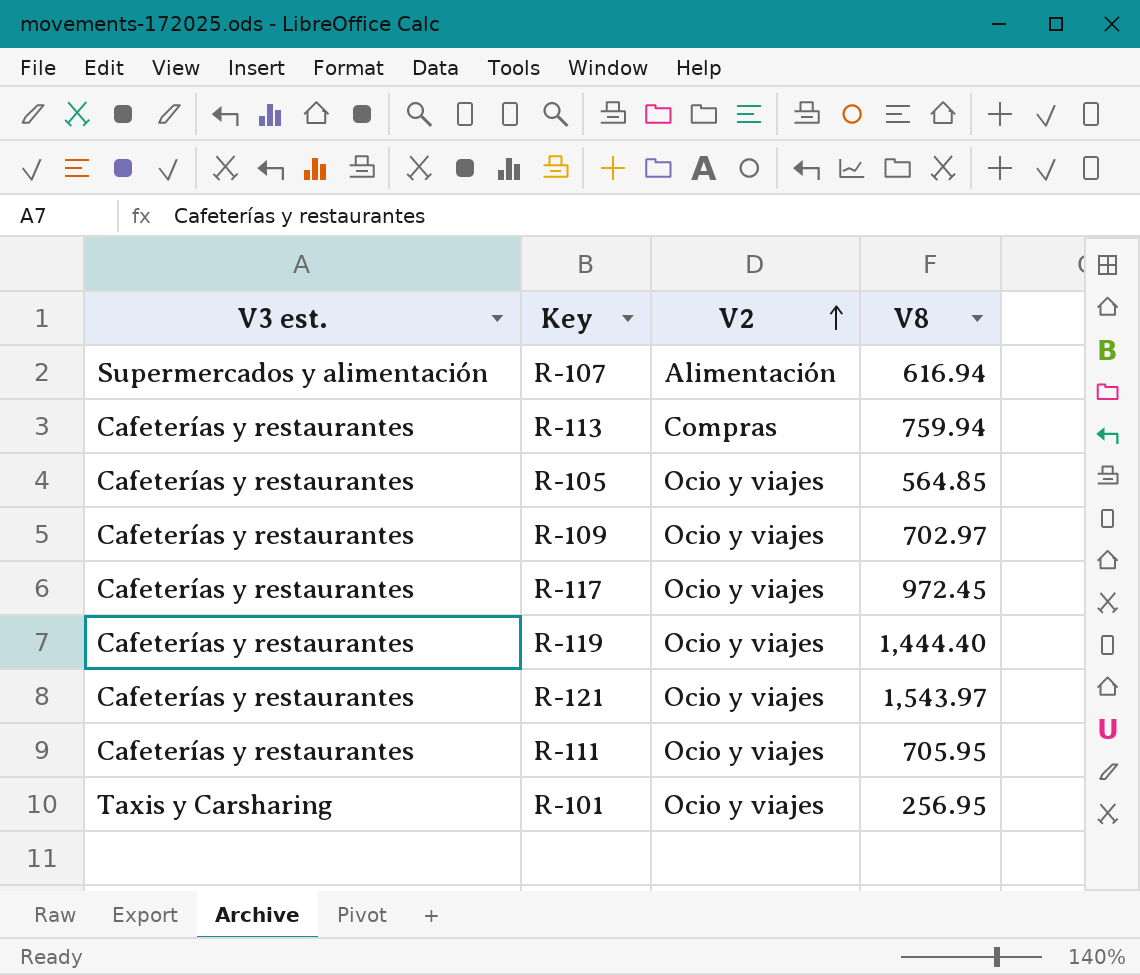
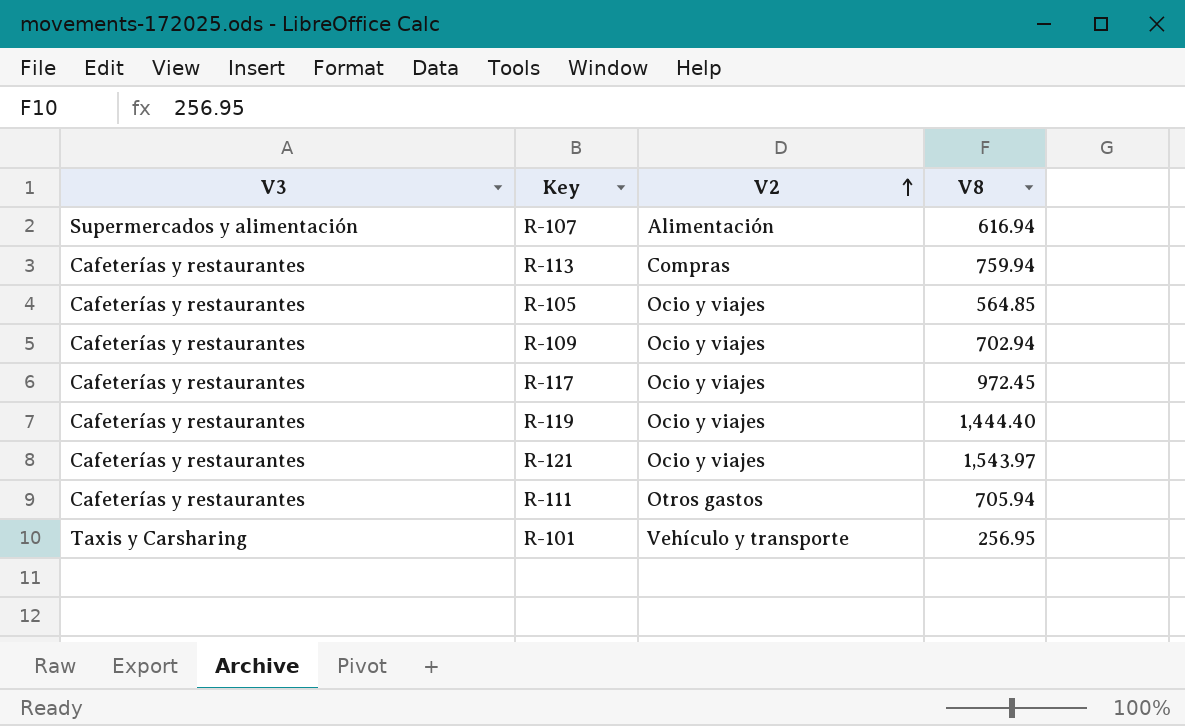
column name: V3 est. -> V3
R-109 | V8: 702.97 -> 702.94
R-111 | V2: Ocio y viajes -> Otros gastos
R-111 | V8: 705.95 -> 705.94
R-101 | V2: Ocio y viajes -> Vehículo y transporte

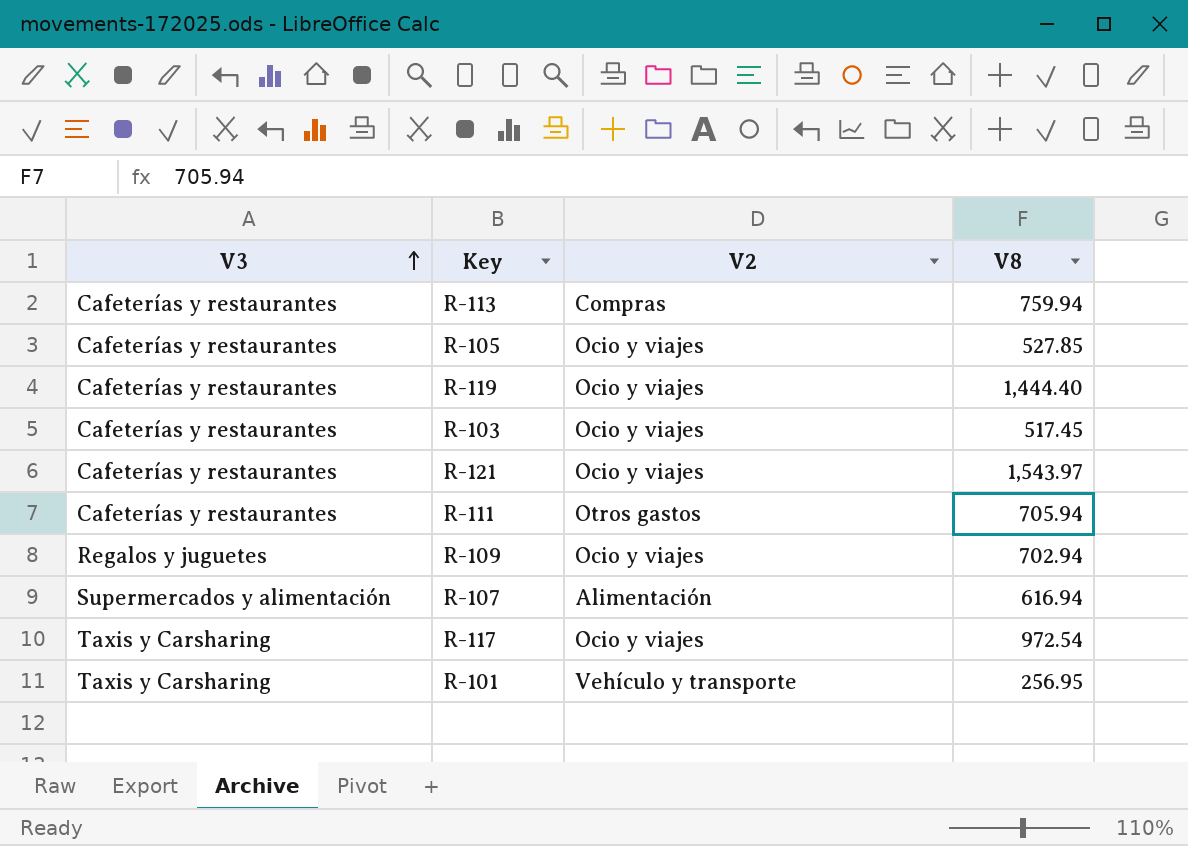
row order: V2 ascending -> V3 ascending
R-105 | V8: 564.85 -> 527.85
row R-103: none -> Cafeterías y restaurantes | Ocio y viajes | 517.45
R-109 | V3: Cafeterías y restaurantes -> Regalos y juguetes
R-117 | V3: Cafeterías y restaurantes -> Taxis y Carsharing
R-117 | V8: 972.45 -> 972.54

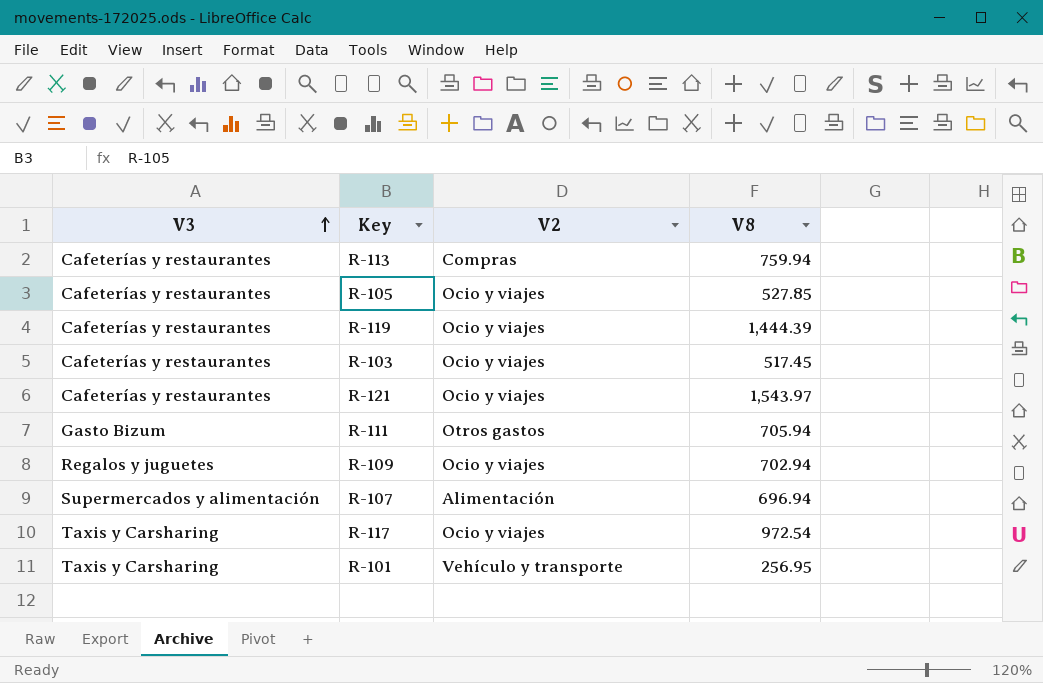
R-119 | V8: 1,444.40 -> 1,444.39
R-111 | V3: Cafeterías y restaurantes -> Gasto Bizum
R-107 | V8: 616.94 -> 696.94

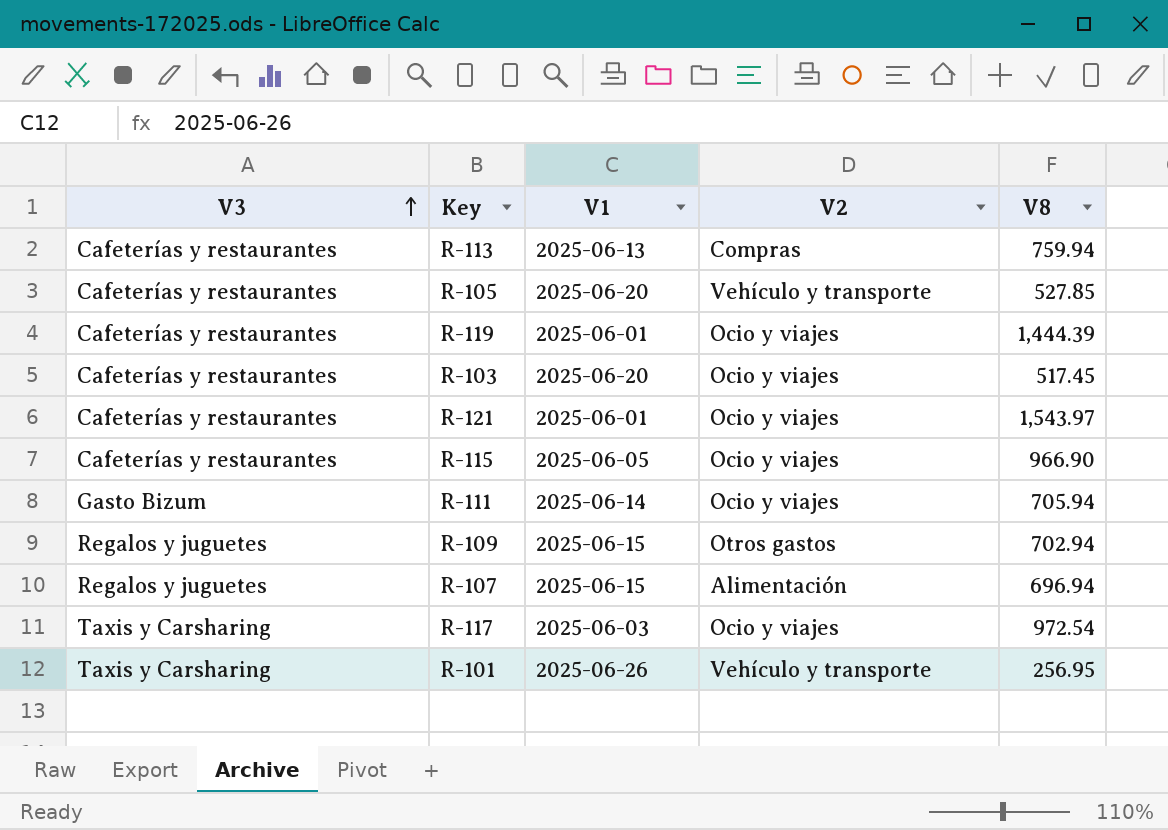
column V1 | position: none -> 3
R-105 | V2: Ocio y viajes -> Vehículo y transporte
row R-115: none -> Cafeterías y restaurantes | 2025-06-05 | Ocio y viajes | 966.90
R-111 | V2: Otros gastos -> Ocio y viajes
R-109 | V2: Ocio y viajes -> Otros gastos
R-107 | V3: Supermercados y alimentación -> Regalos y juguetes

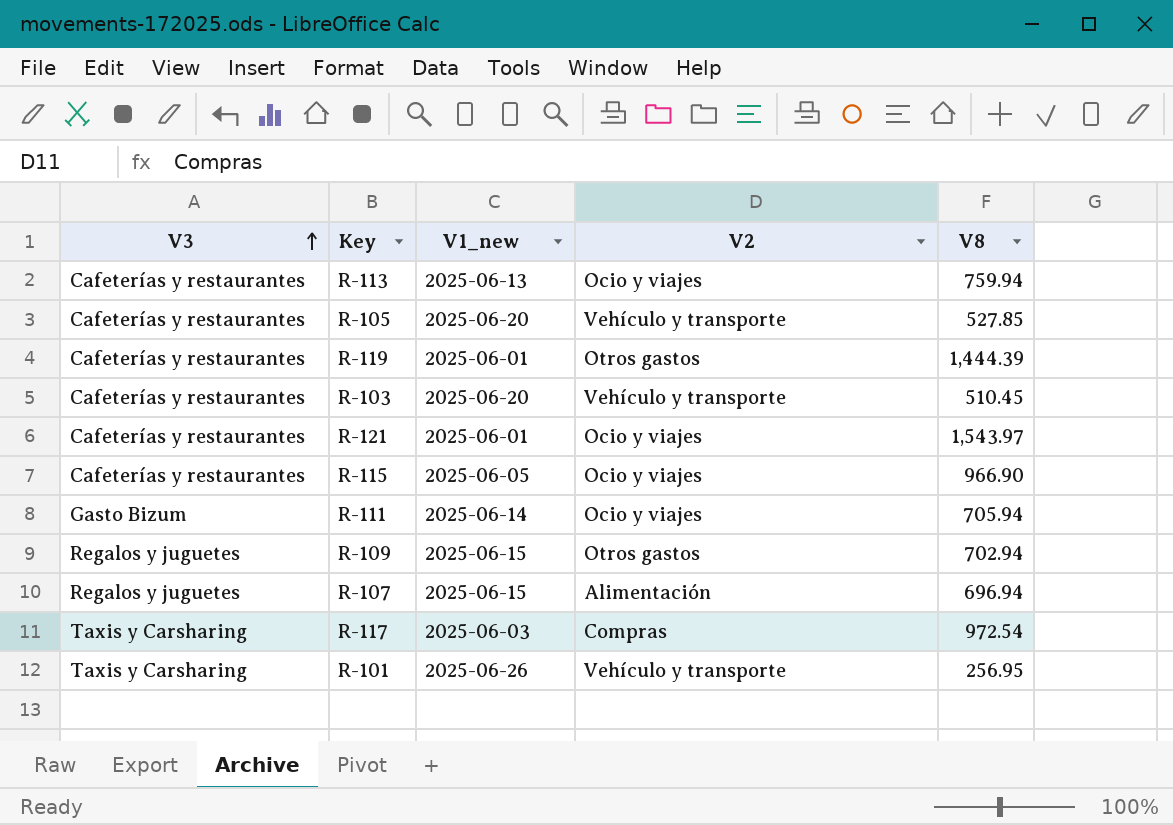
column name: V1 -> V1_new
R-113 | V2: Compras -> Ocio y viajes
R-119 | V2: Ocio y viajes -> Otros gastos
R-103 | V2: Ocio y viajes -> Vehículo y transporte
R-103 | V8: 517.45 -> 510.45
R-117 | V2: Ocio y viajes -> Compras

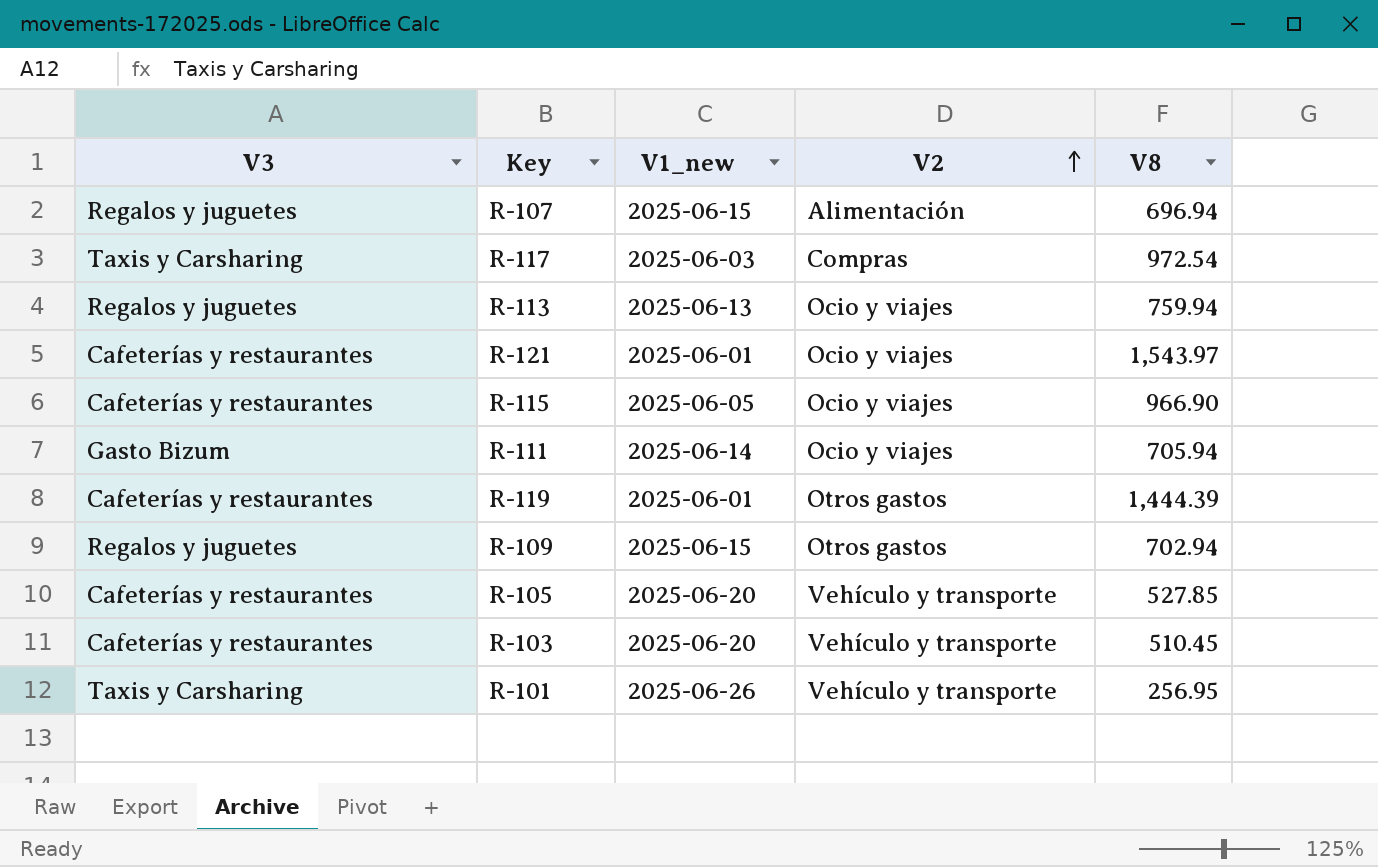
row order: V3 ascending -> V2 ascending
R-113 | V3: Cafeterías y restaurantes -> Regalos y juguetes

